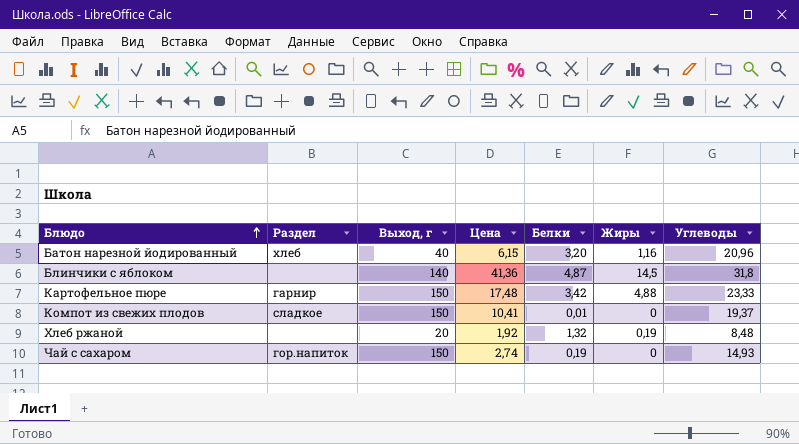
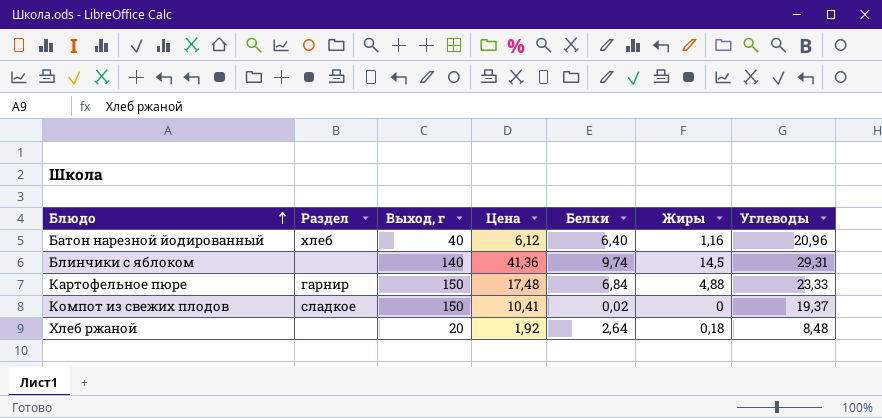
row Чай с сахаром: гор.напиток | 150 | 2,74 | 0,19 | 0 | 14,93 -> none
Батон нарезной йодированный | Цена: 6,15 -> 6,12
Батон нарезной йодированный | Белки: 3,20 -> 6,40
Блинчики с яблоком | Белки: 4,87 -> 9,74
Блинчики с яблоком | Углеводы: 31,8 -> 29,31
Картофельное пюре | Белки: 3,42 -> 6,84
Компот из свежих плодов | Белки: 0,01 -> 0,02
Хлеб ржаной | Белки: 1,32 -> 2,64
Хлеб ржаной | Жиры: 0,19 -> 0,18

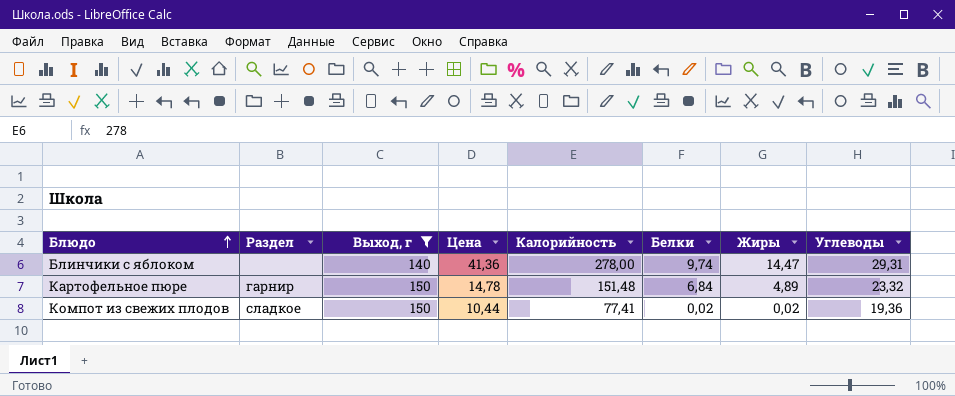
filter: none -> Выход, г >= 140
column Калорийность | position: none -> 5
Блинчики с яблоком | Жиры: 14,5 -> 14,47
Картофельное пюре | Цена: 17,48 -> 14,78
Картофельное пюре | Жиры: 4,88 -> 4,89
Картофельное пюре | Углеводы: 23,33 -> 23,32
Компот из свежих плодов | Цена: 10,41 -> 10,44
Компот из свежих плодов | Жиры: 0 -> 0,02
Компот из свежих плодов | Углеводы: 19,37 -> 19,36

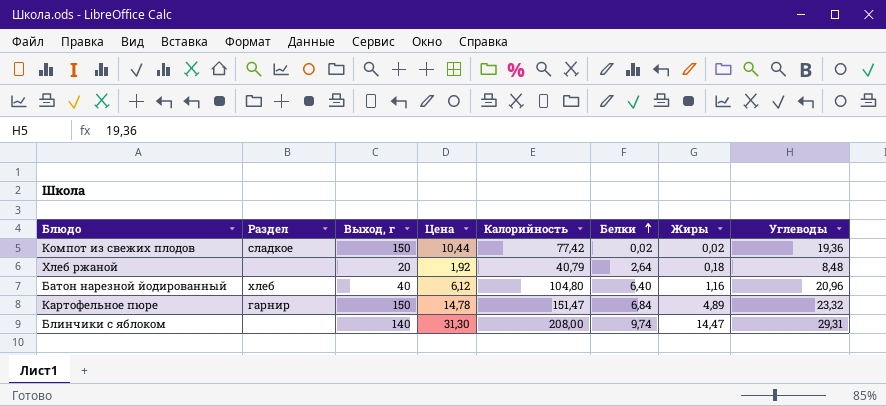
filter: Выход, г >= 140 -> none
row order: Блюдо ascending -> Белки ascending
Компот из свежих плодов | Калорийность: 77,41 -> 77,42
Картофельное пюре | Калорийность: 151,48 -> 151,47
Блинчики с яблоком | Цена: 41,36 -> 31,30
Блинчики с яблоком | Калорийность: 278,00 -> 208,00

